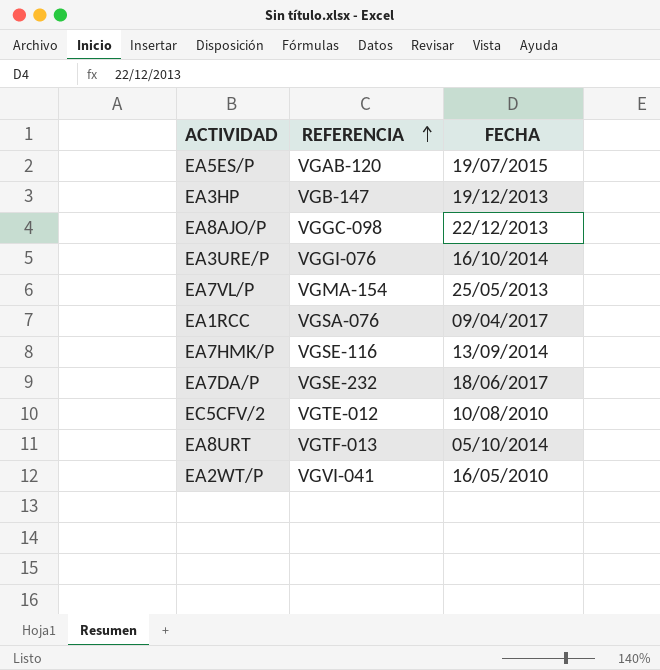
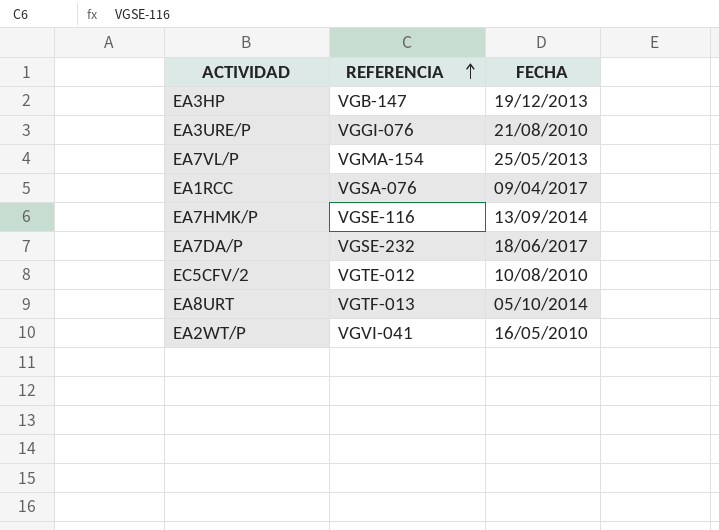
row EA5ES/P: VGAB-120 | 19/07/2015 -> none
row EA8AJO/P: VGGC-098 | 22/12/2013 -> none
EA3URE/P | FECHA: 16/10/2014 -> 21/08/2010

